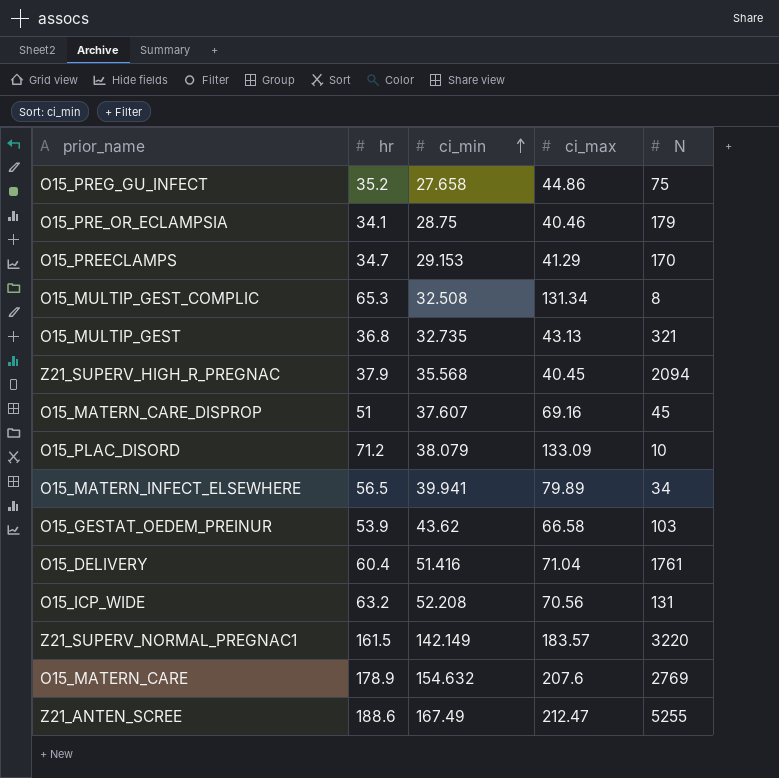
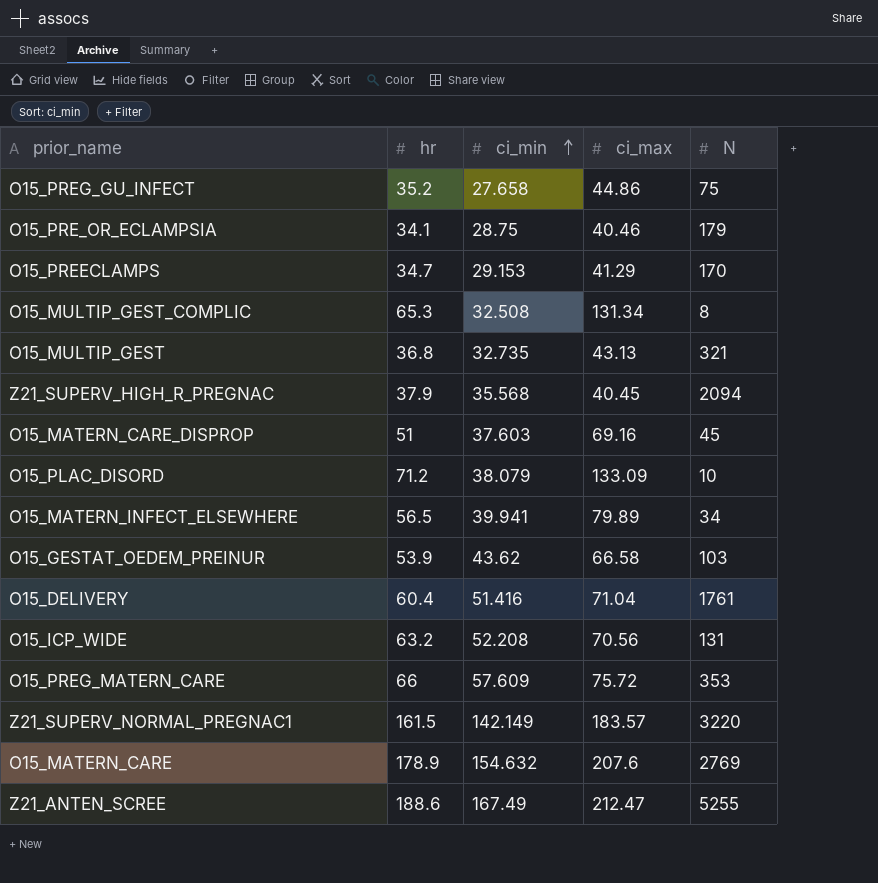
O15_MATERN_CARE_DISPROP | ci_min: 37.607 -> 37.603
row O15_PREG_MATERN_CARE: none -> 66 | 57.609 | 75.72 | 353

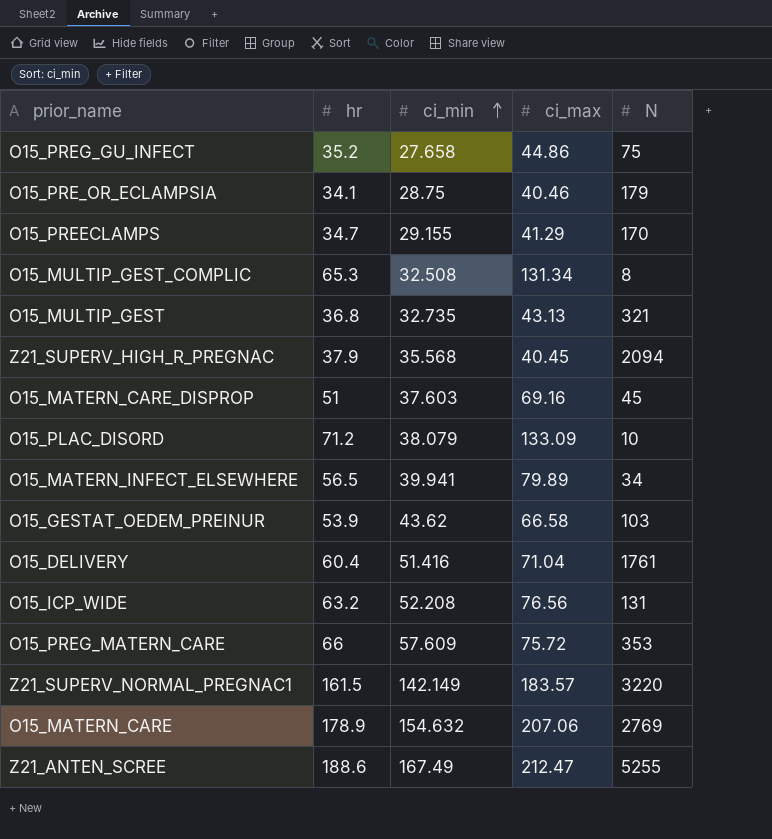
O15_PREECLAMPS | ci_min: 29.153 -> 29.155
O15_ICP_WIDE | ci_max: 70.56 -> 76.56
O15_MATERN_CARE | ci_max: 207.6 -> 207.06

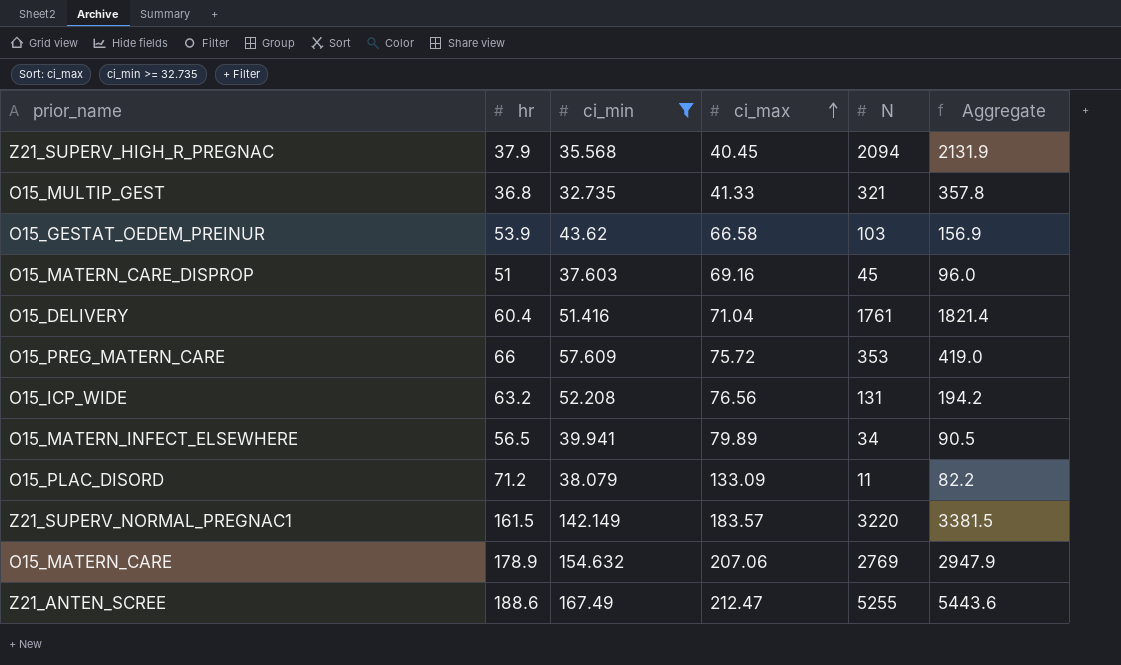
filter: none -> ci_min >= 32.735
row order: ci_min ascending -> ci_max ascending
column Aggregate | formula: none -> [hr] + [N]
O15_MULTIP_GEST | ci_max: 43.13 -> 41.33
O15_PLAC_DISORD | N: 10 -> 11

